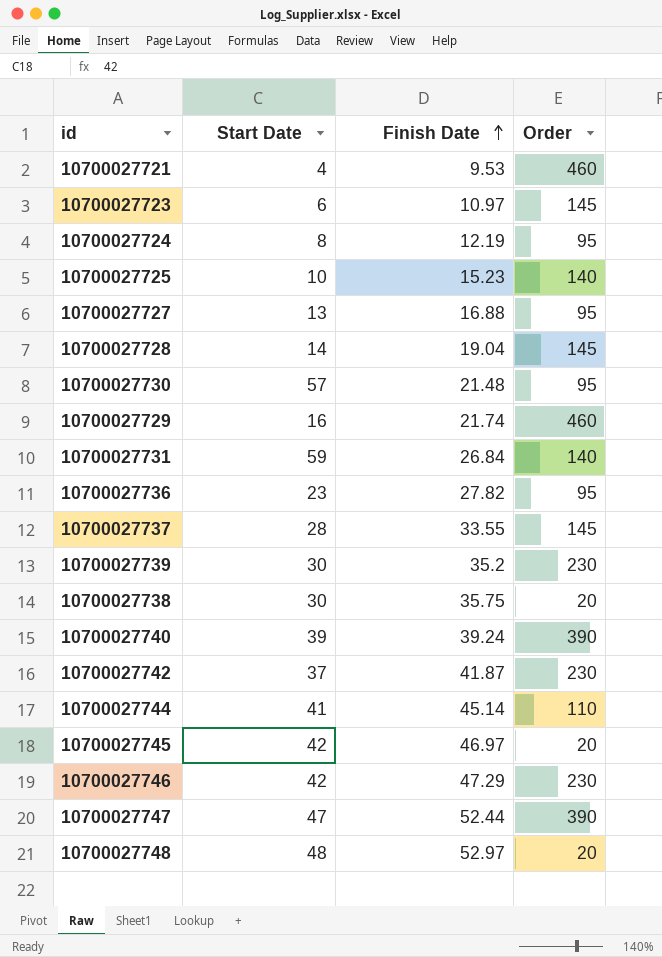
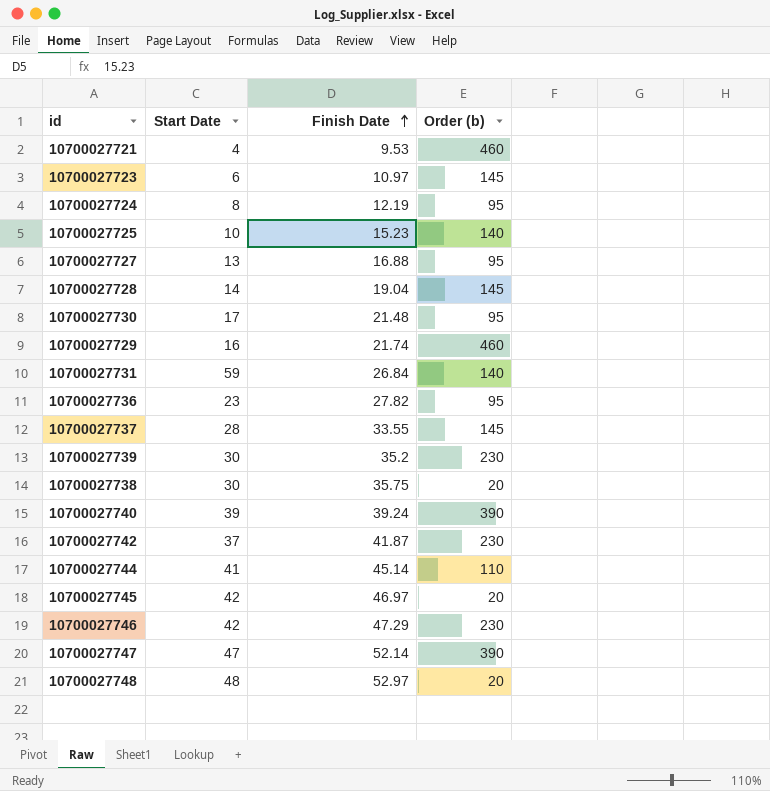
column name: Order -> Order (b)
10700027730 | Start Date: 57 -> 17
10700027747 | Finish Date: 52.44 -> 52.14

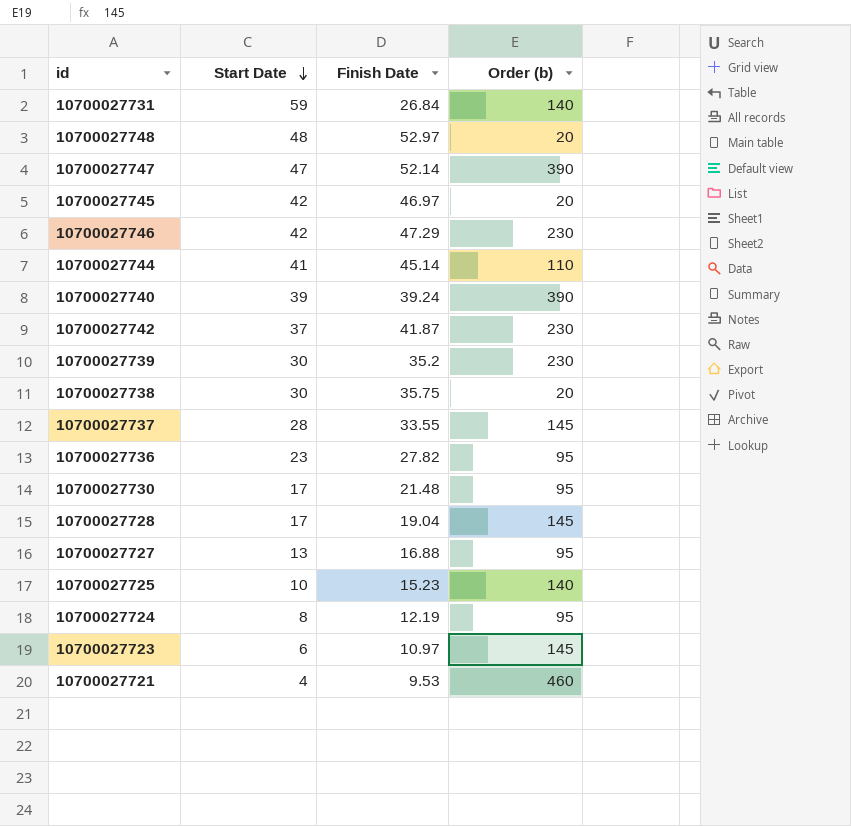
row order: Finish Date ascending -> Start Date descending
row 10700027729: 16 | 21.74 | 460 -> none
10700027728 | Start Date: 14 -> 17

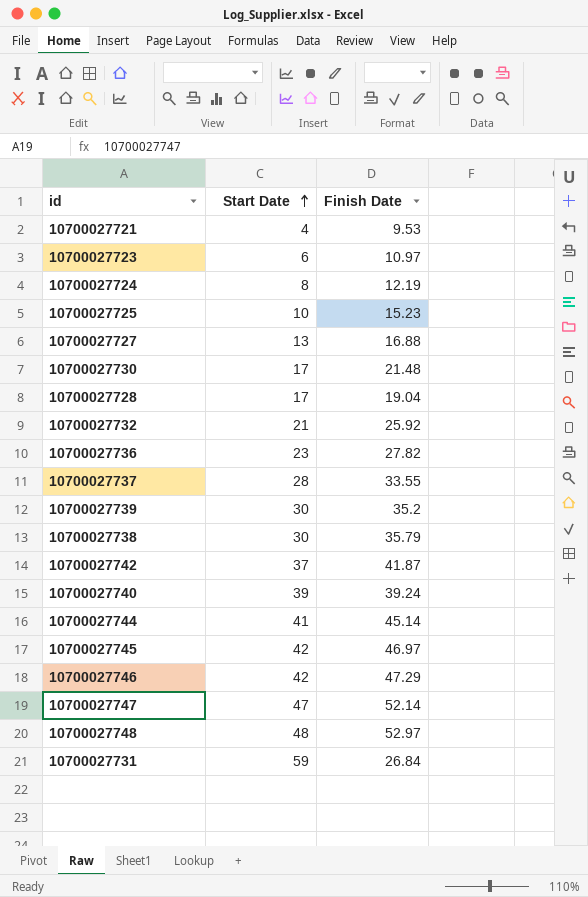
row order: Start Date descending -> Start Date ascending
column Order (b) | position: 4 -> none
row 10700027732: none -> 21 | 25.92
10700027738 | Finish Date: 35.75 -> 35.79

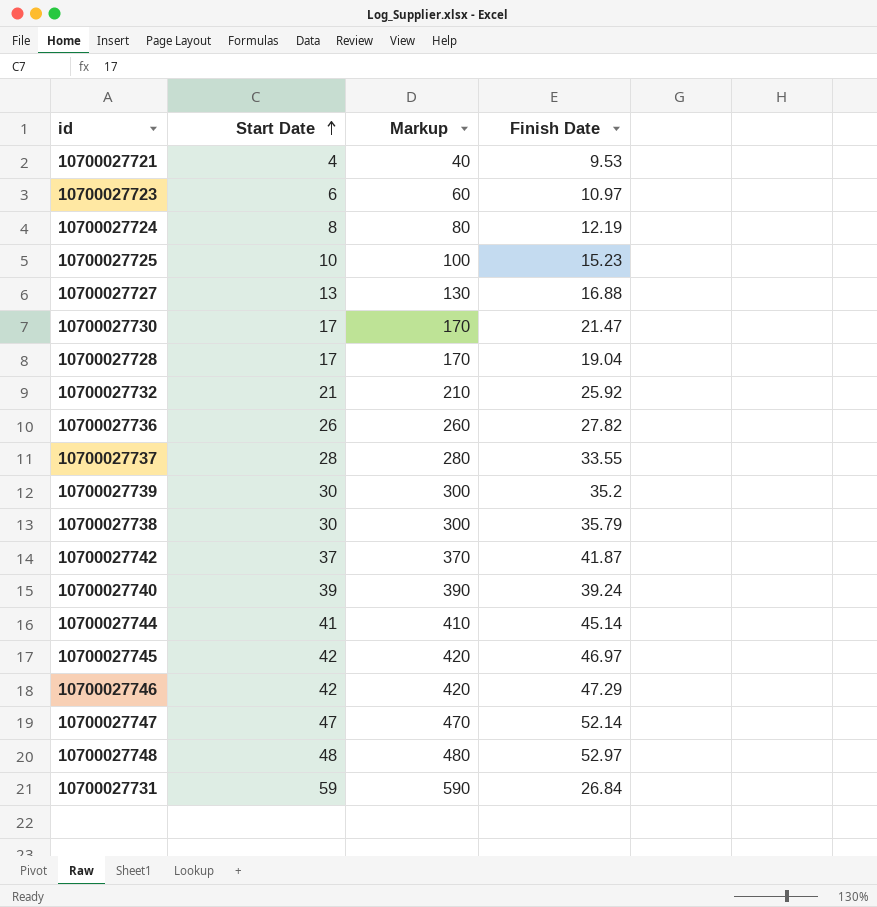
column Markup | formula: none -> [Start Date] * 10
10700027730 | Finish Date: 21.48 -> 21.47
10700027736 | Start Date: 23 -> 26

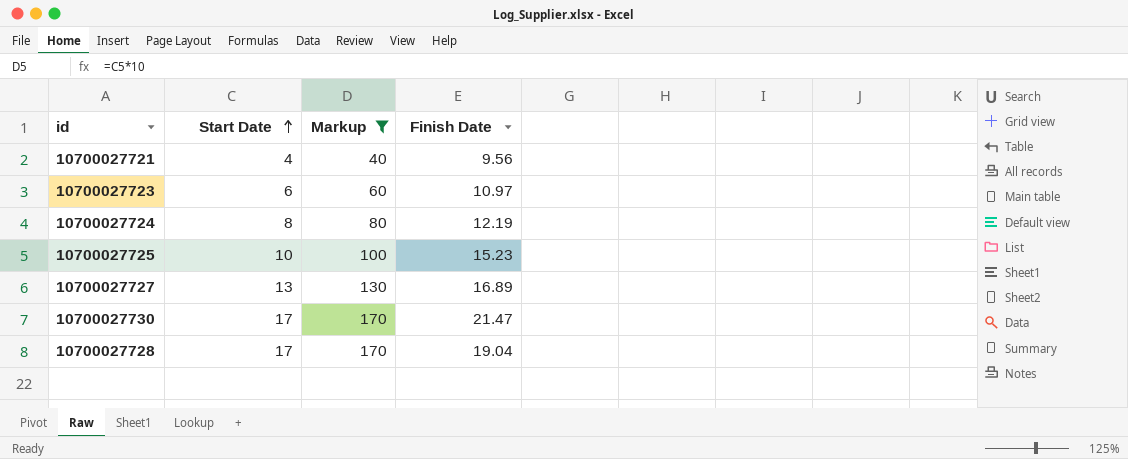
filter: none -> Markup <= 170
10700027721 | Finish Date: 9.53 -> 9.56
10700027727 | Finish Date: 16.88 -> 16.89

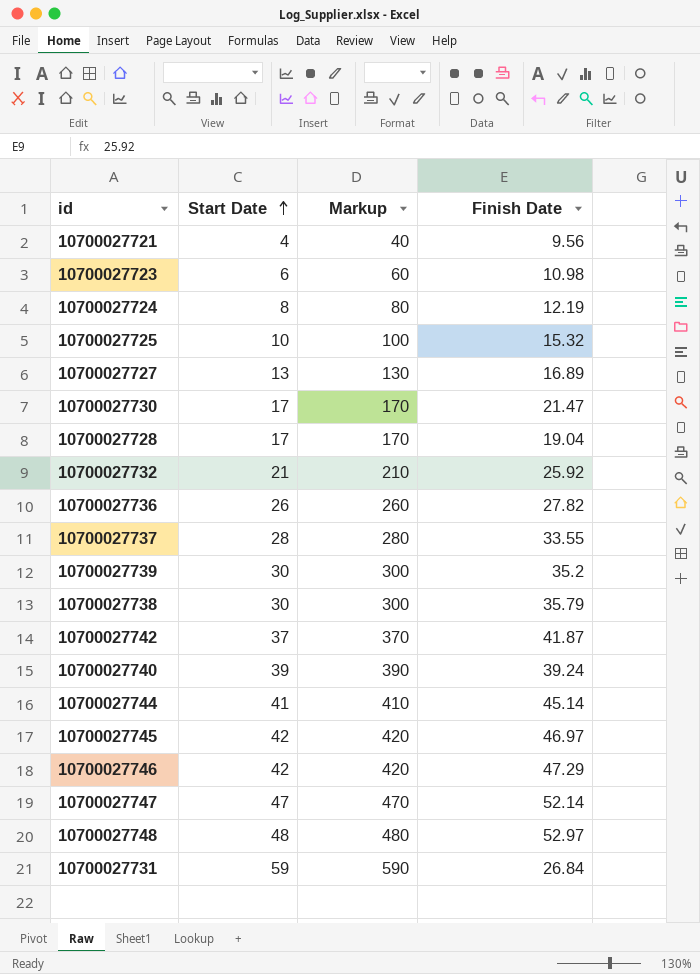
filter: Markup <= 170 -> none
10700027723 | Finish Date: 10.97 -> 10.98
10700027725 | Finish Date: 15.23 -> 15.32

